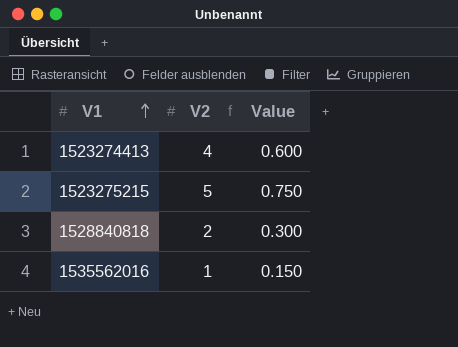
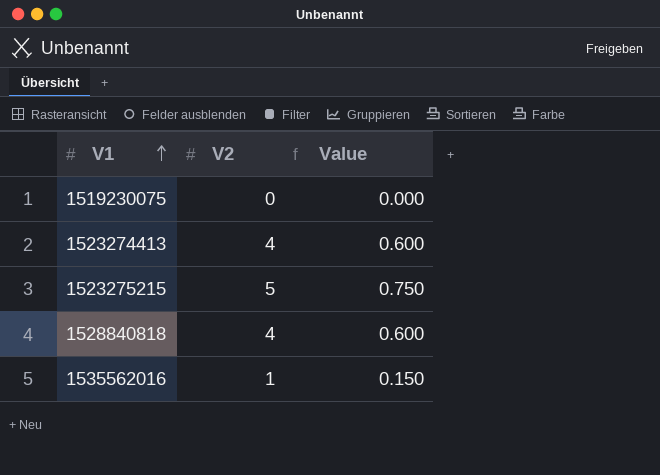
row 1519230075: none -> 0 | 0.000
1528840818 | V2: 2 -> 4
1528840818 | Value: 0.300 -> 0.600

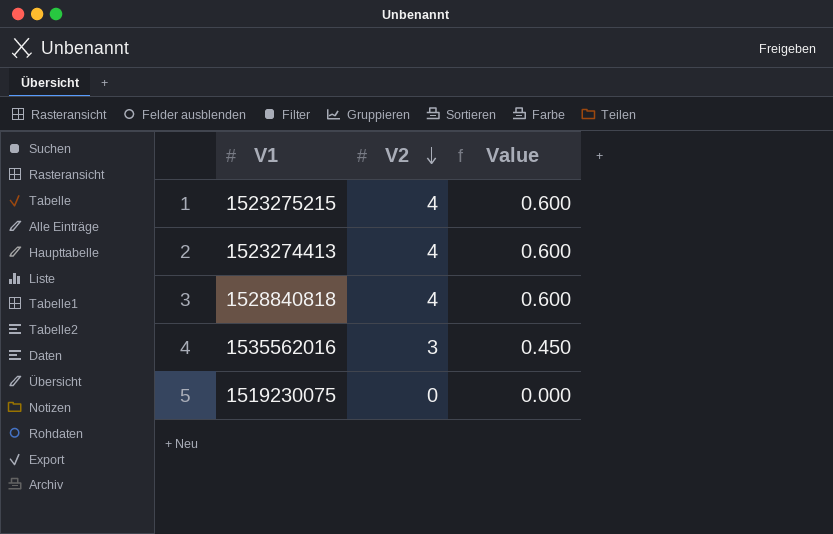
row order: V1 ascending -> V2 descending
1523275215 | V2: 5 -> 4
1523275215 | Value: 0.750 -> 0.600
1535562016 | V2: 1 -> 3
1535562016 | Value: 0.150 -> 0.450

